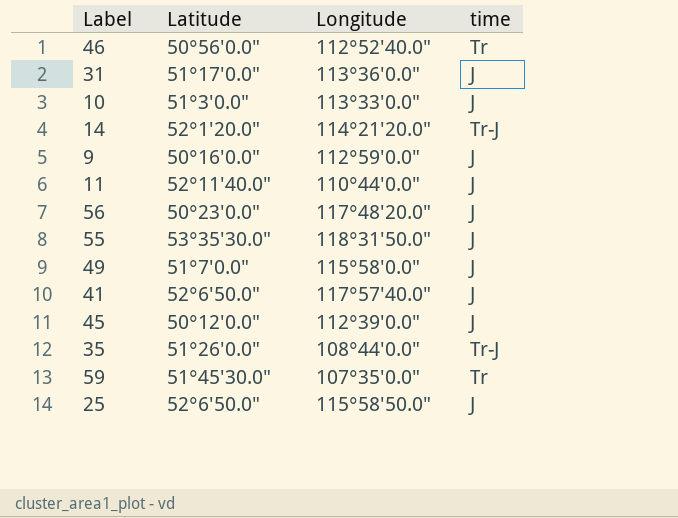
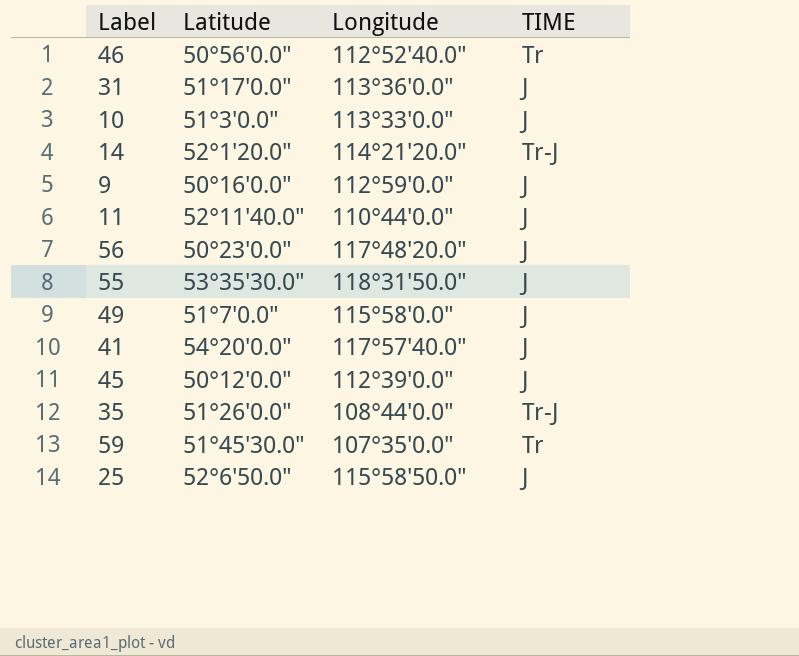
column name: time -> TIME
41 | Latitude: 52°6'50.0" -> 54°20'0.0"

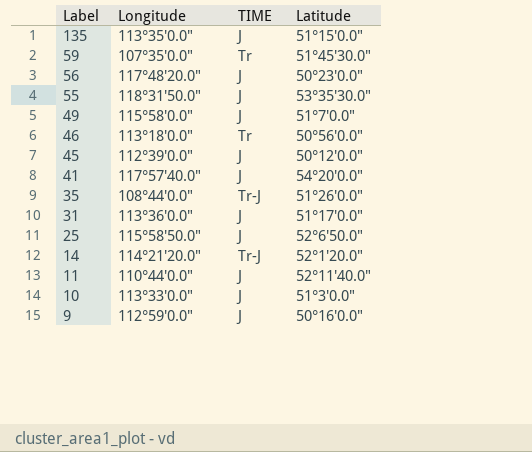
row order: none -> Label descending
column Latitude | position: 2 -> 4
row 135: none -> 113°35'0.0" | J | 51°15'0.0"
46 | Longitude: 112°52'40.0" -> 113°18'0.0"

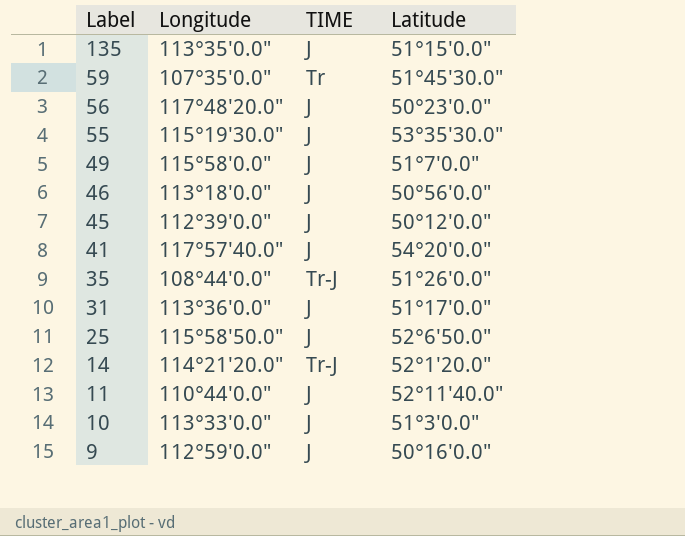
55 | Longitude: 118°31'50.0" -> 115°19'30.0"
46 | TIME: Tr -> J

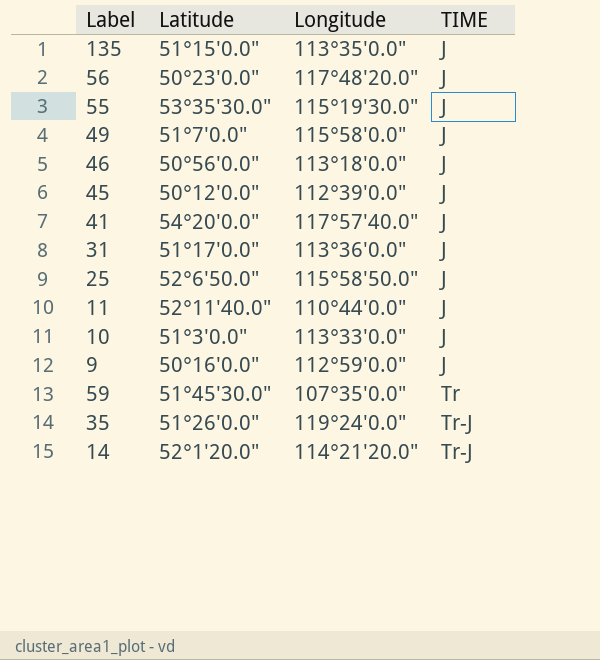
row order: Label descending -> TIME ascending
column Latitude | position: 4 -> 2
35 | Longitude: 108°44'0.0" -> 119°24'0.0"

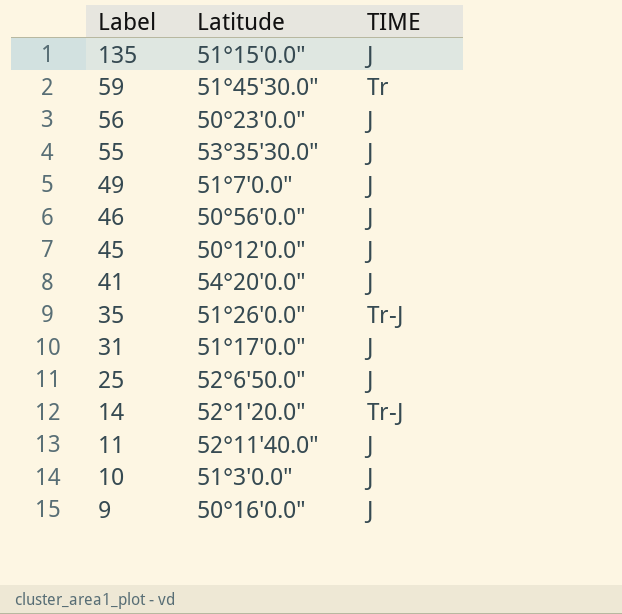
row order: TIME ascending -> Label descending
column Longitude | position: 3 -> none

